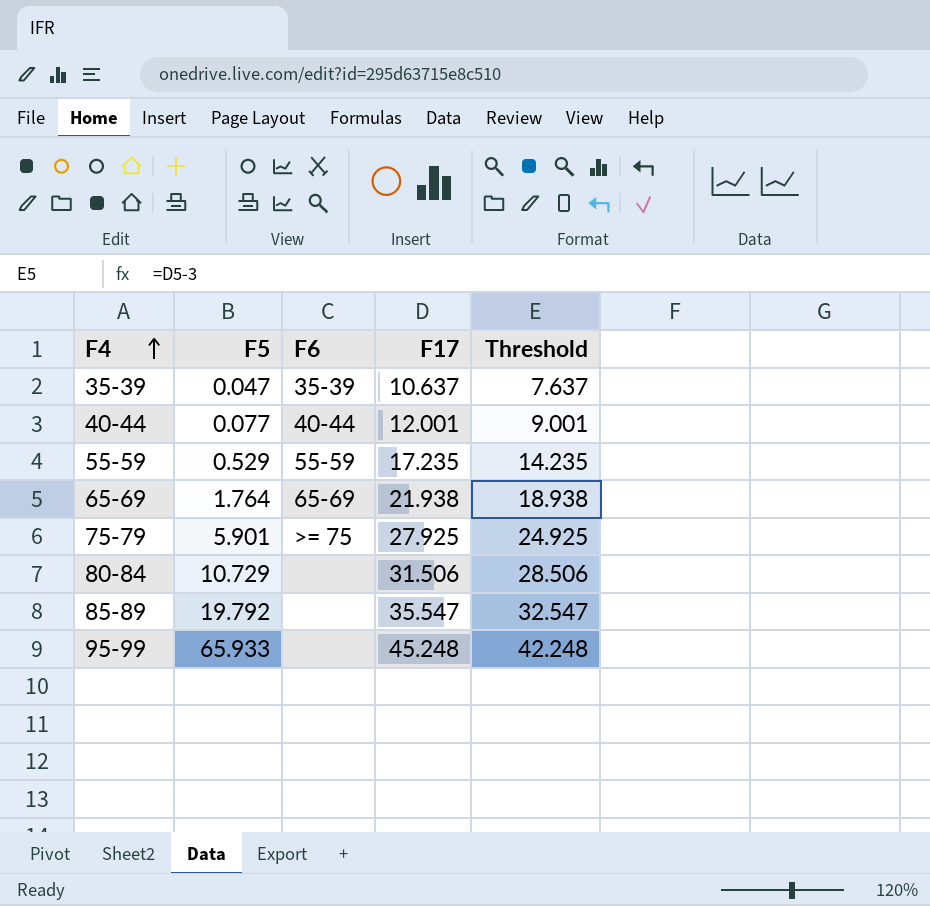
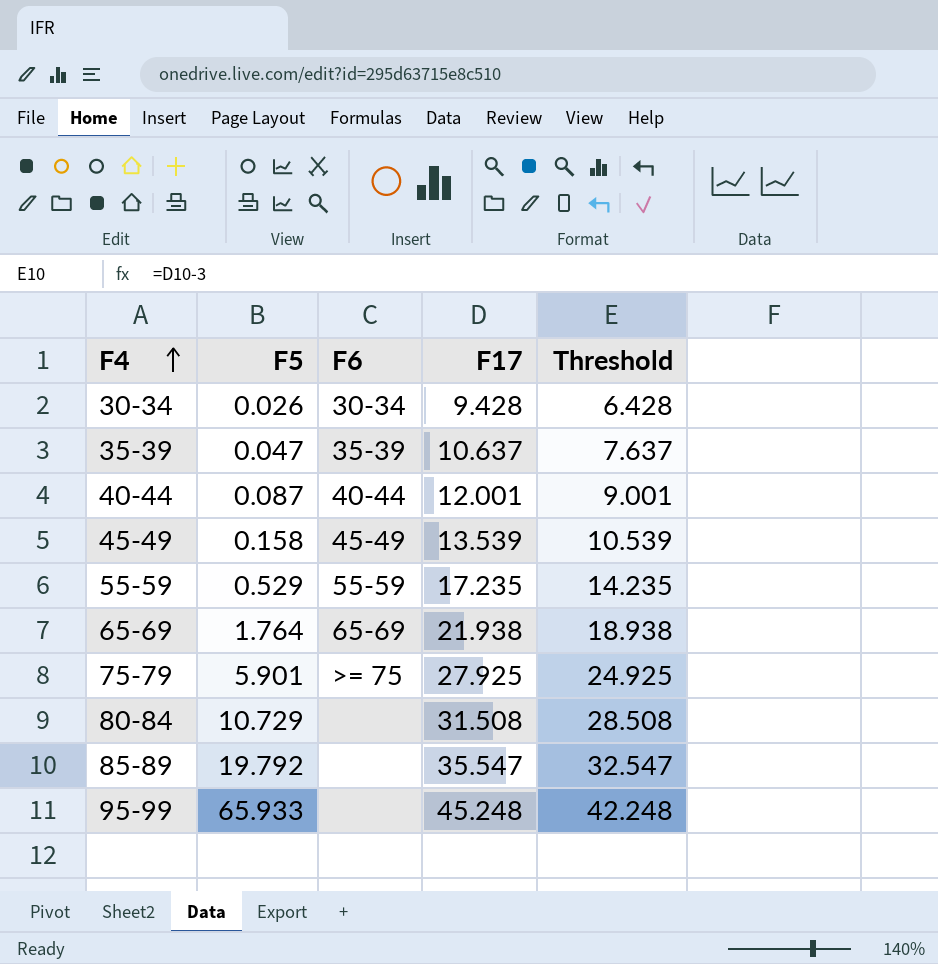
row 30-34: none -> 0.026 | 30-34 | 9.428 | 6.428
40-44 | F5: 0.077 -> 0.087
row 45-49: none -> 0.158 | 45-49 | 13.539 | 10.539
80-84 | F17: 31.506 -> 31.508
80-84 | Threshold: 28.506 -> 28.508

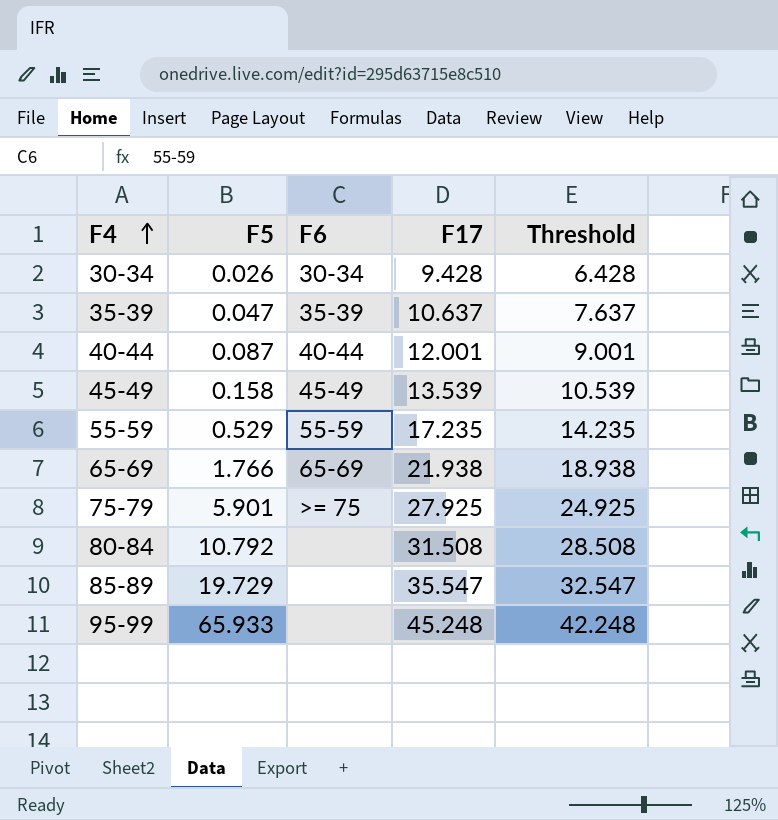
65-69 | F5: 1.764 -> 1.766
80-84 | F5: 10.729 -> 10.792
85-89 | F5: 19.792 -> 19.729

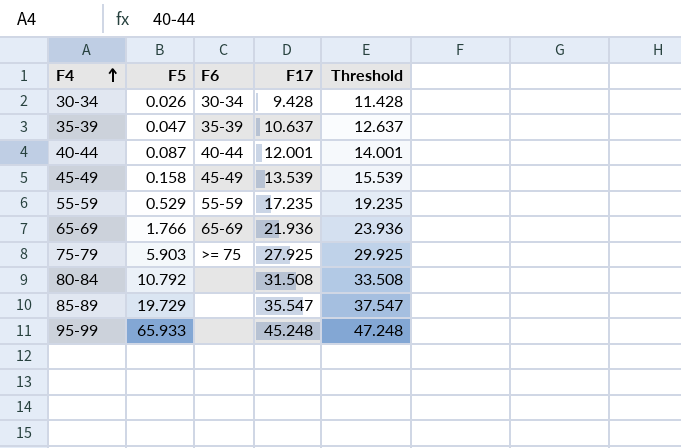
column Threshold | formula: [F17] - 3 -> [F17] + 2
65-69 | F17: 21.938 -> 21.936
75-79 | F5: 5.901 -> 5.903

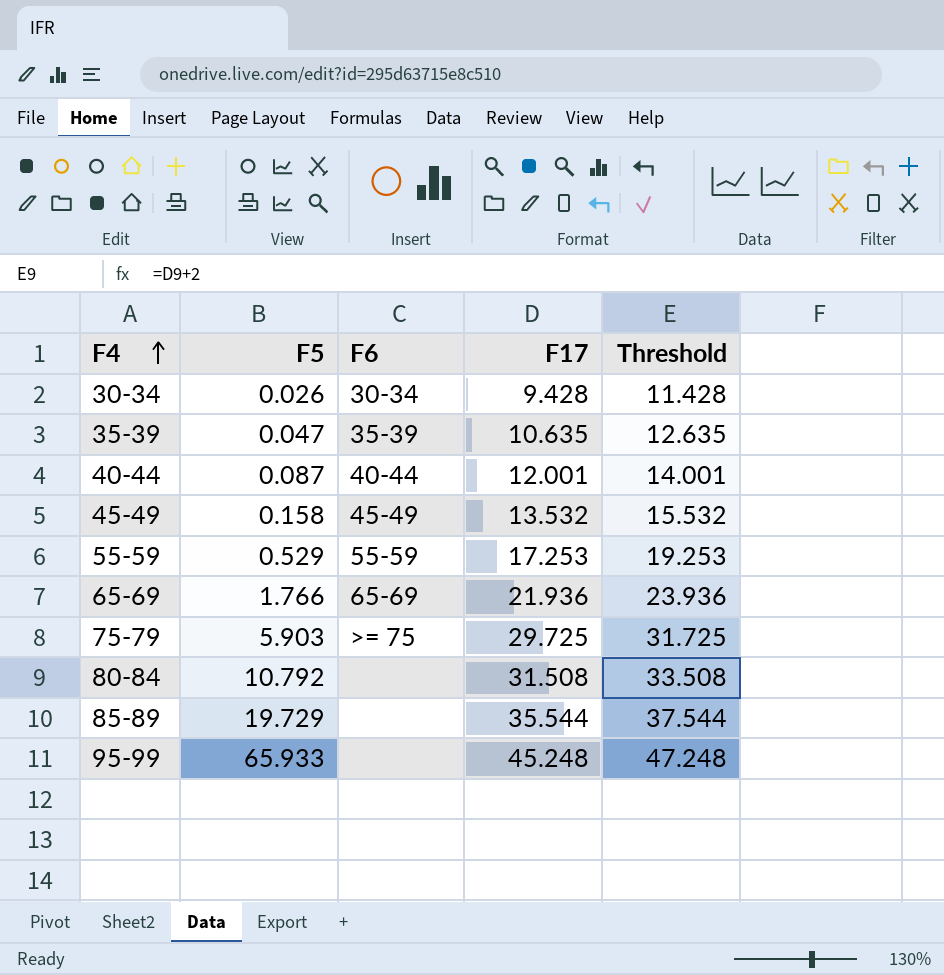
35-39 | F17: 10.637 -> 10.635
35-39 | Threshold: 12.637 -> 12.635
45-49 | F17: 13.539 -> 13.532
45-49 | Threshold: 15.539 -> 15.532
55-59 | F17: 17.235 -> 17.253
55-59 | Threshold: 19.235 -> 19.253
75-79 | F17: 27.925 -> 29.725
75-79 | Threshold: 29.925 -> 31.725
85-89 | F17: 35.547 -> 35.544
85-89 | Threshold: 37.547 -> 37.544

